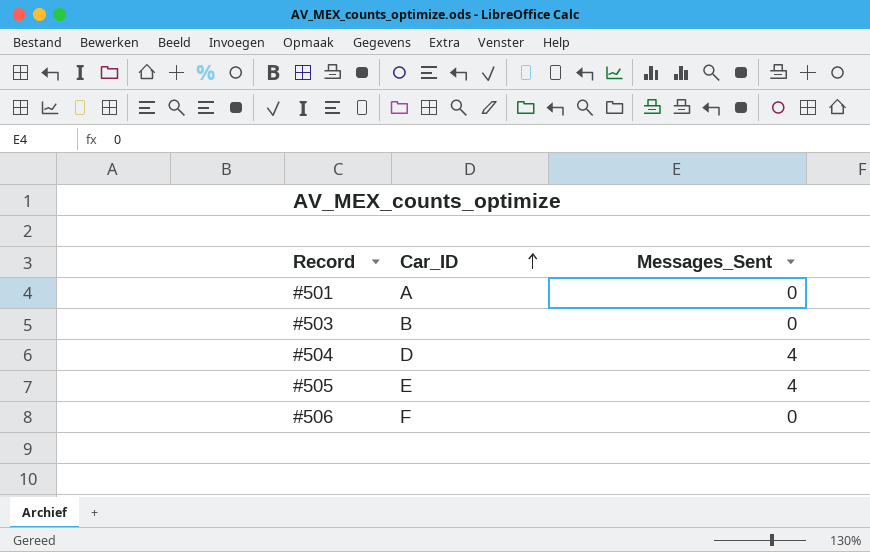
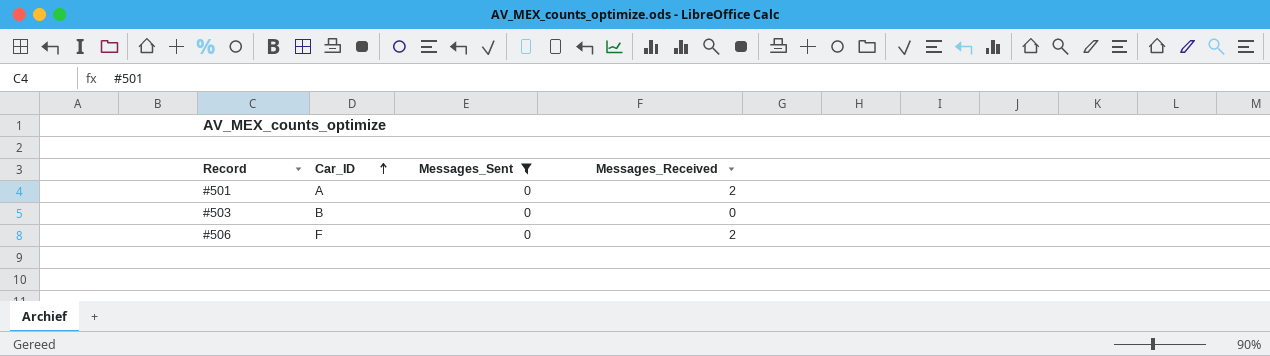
filter: none -> Messages_Sent = 0
column Messages_Received | position: none -> 4

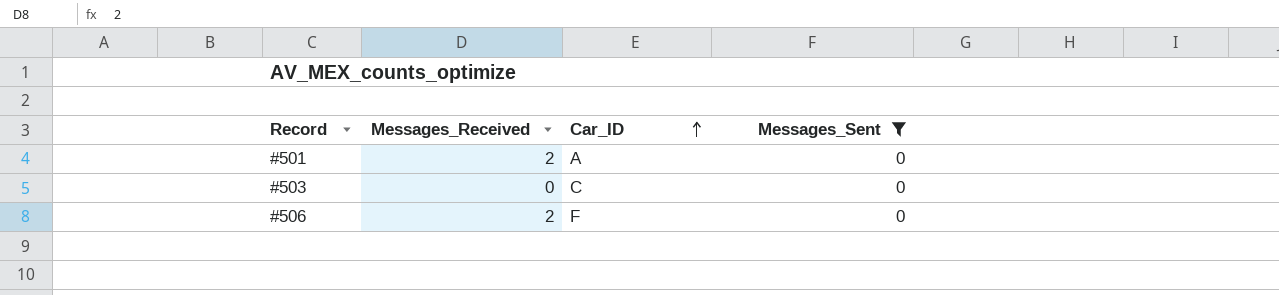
column Messages_Received | position: 4 -> 2
#503 | Car_ID: B -> C

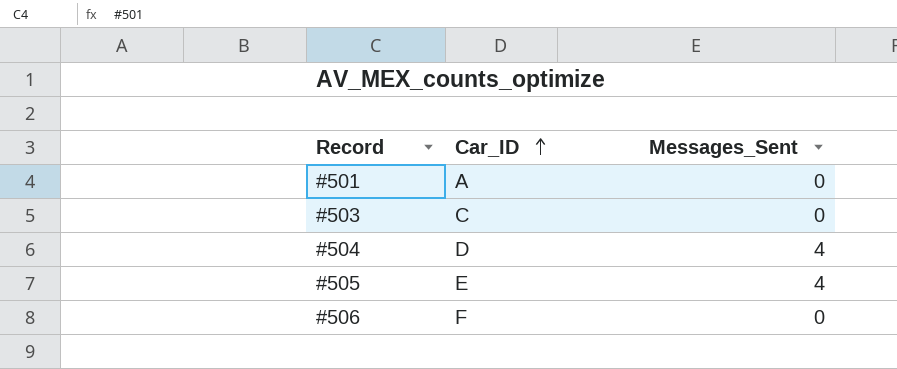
filter: Messages_Sent = 0 -> none
column Messages_Received | position: 2 -> none

